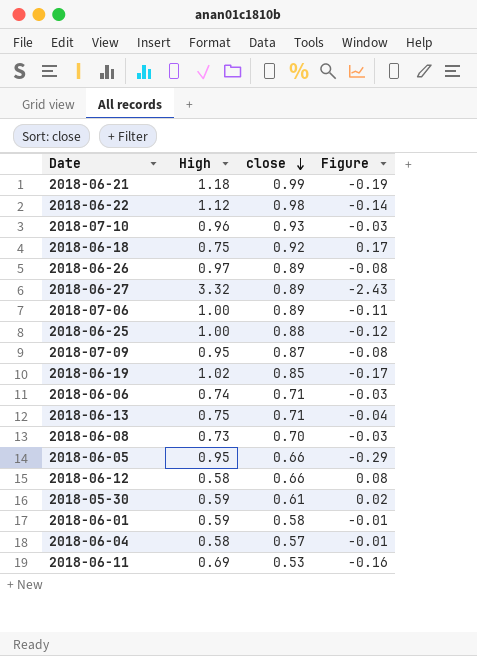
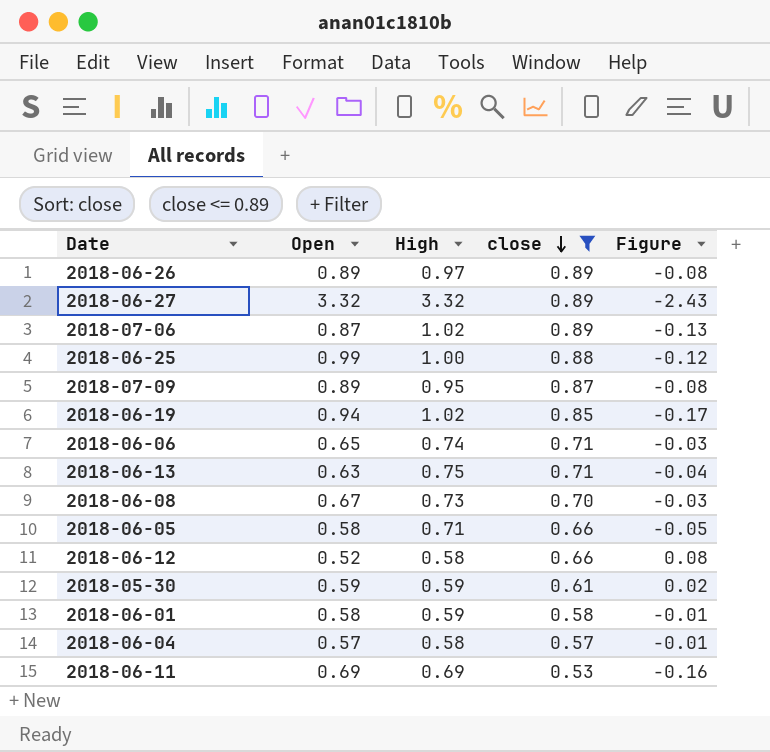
filter: none -> close <= 0.89
column Open | position: none -> 2
2018-07-06 | High: 1.00 -> 1.02
2018-07-06 | Figure: -0.11 -> -0.13
2018-06-05 | High: 0.95 -> 0.71
2018-06-05 | Figure: -0.29 -> -0.05

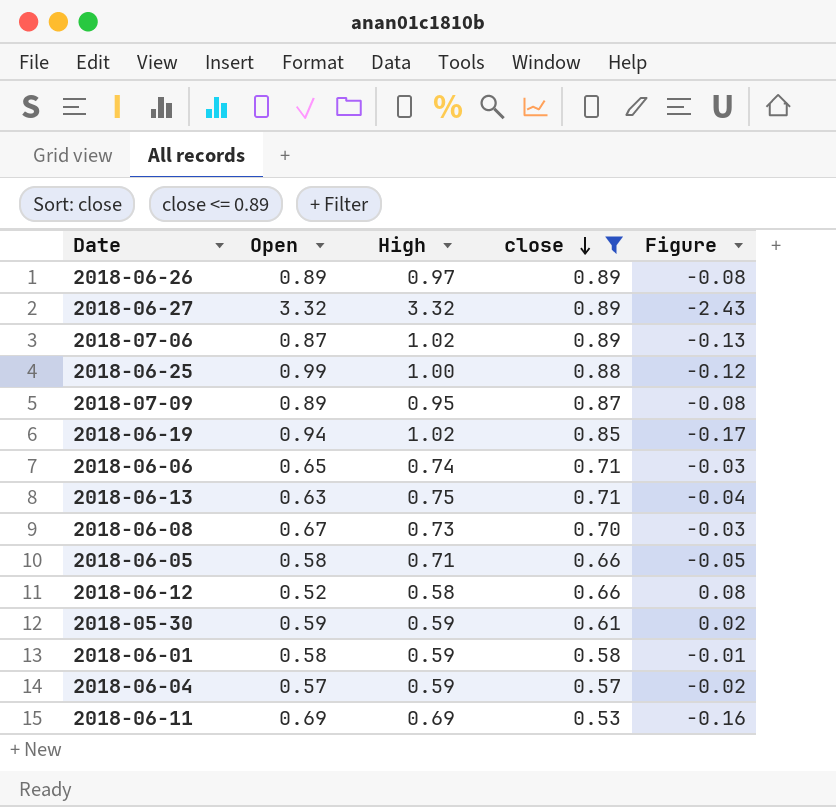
2018-06-04 | High: 0.58 -> 0.59
2018-06-04 | Figure: -0.01 -> -0.02

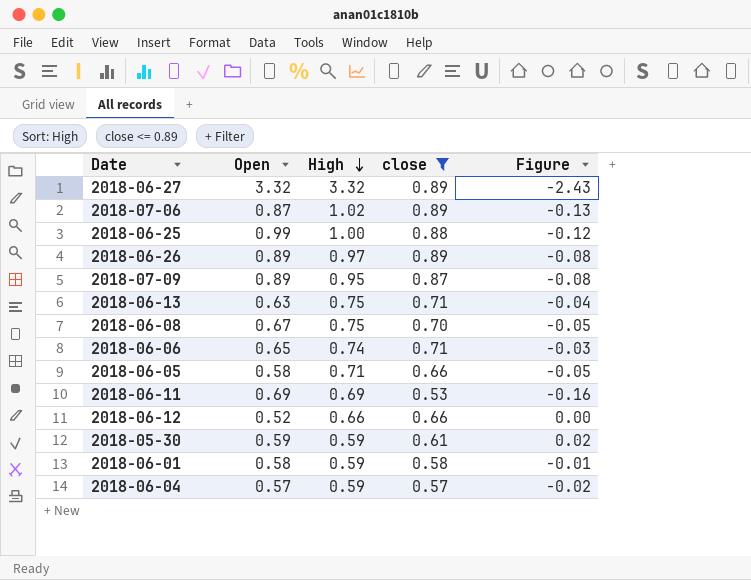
row order: close descending -> High descending
row 2018-06-19: 0.94 | 1.02 | 0.85 | -0.17 -> none
2018-06-08 | High: 0.73 -> 0.75
2018-06-08 | Figure: -0.03 -> -0.05
2018-06-12 | High: 0.58 -> 0.66
2018-06-12 | Figure: 0.08 -> 0.00

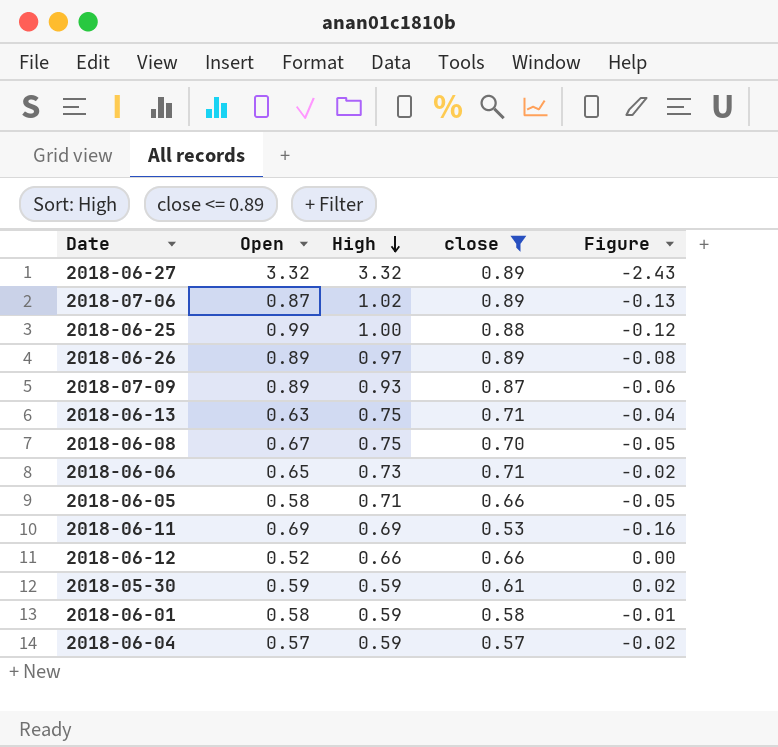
2018-07-09 | High: 0.95 -> 0.93
2018-07-09 | Figure: -0.08 -> -0.06
2018-06-06 | High: 0.74 -> 0.73
2018-06-06 | Figure: -0.03 -> -0.02

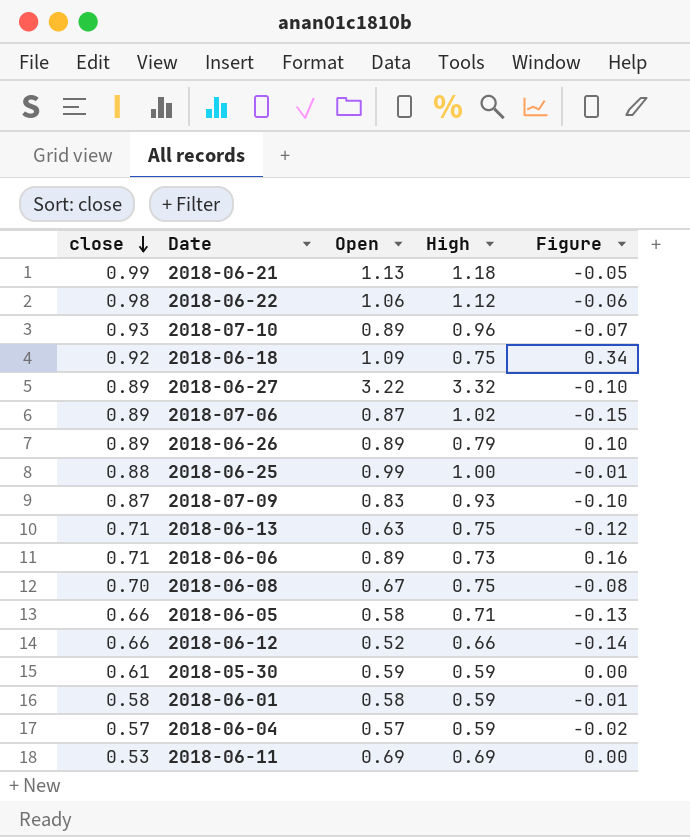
filter: close <= 0.89 -> none
row order: High descending -> close descending
column close | position: 4 -> 1
column Figure | formula: [close] - [High] -> [Open] - [High]
2018-06-27 | Open: 3.32 -> 3.22
2018-06-26 | High: 0.97 -> 0.79
2018-07-09 | Open: 0.89 -> 0.83
2018-06-06 | Open: 0.65 -> 0.89

